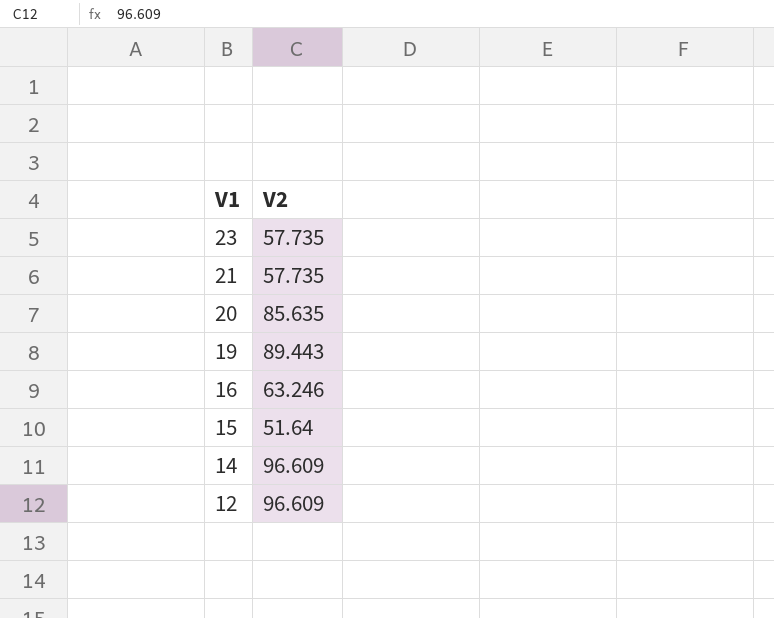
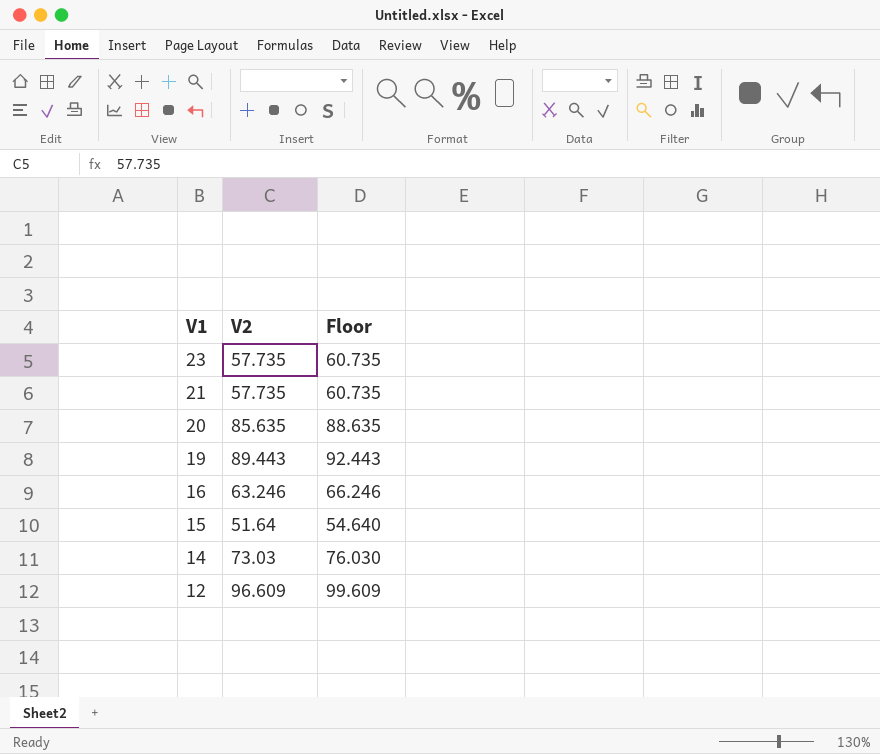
column Floor | formula: none -> [V2] + 3
14 | V2: 96.609 -> 73.03

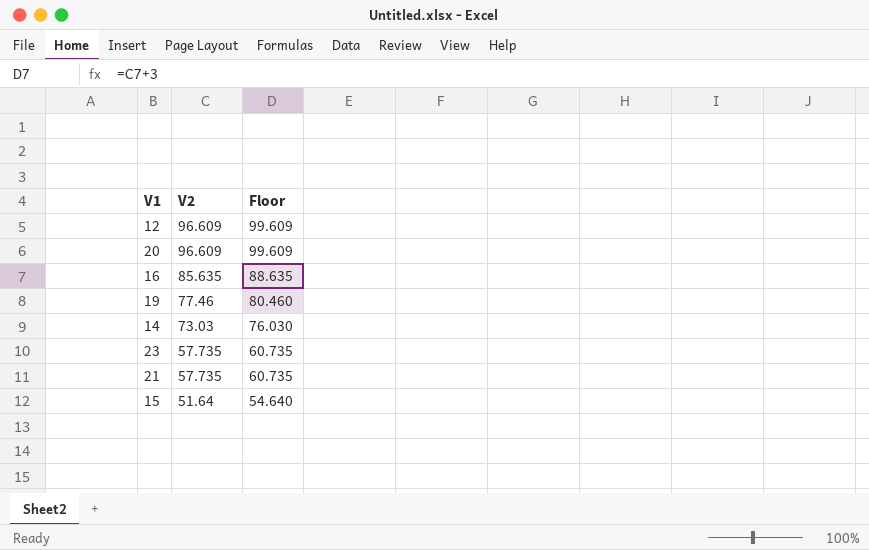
row order: V1 descending -> V2 descending
20 | V2: 85.635 -> 96.609
20 | Floor: 88.635 -> 99.609
16 | V2: 63.246 -> 85.635
16 | Floor: 66.246 -> 88.635
19 | V2: 89.443 -> 77.46
19 | Floor: 92.443 -> 80.460

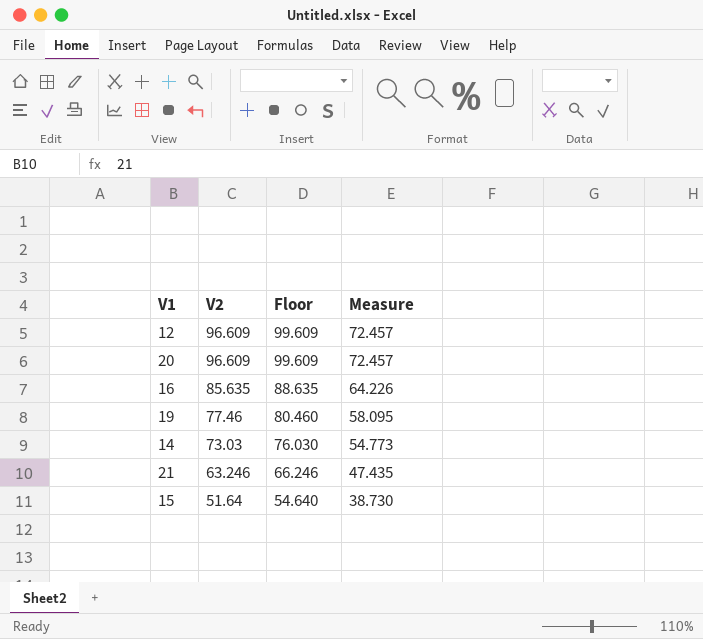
column Measure | formula: none -> [V2] * 0.75
row 23: 57.735 | 60.735 -> none
21 | V2: 57.735 -> 63.246
21 | Floor: 60.735 -> 66.246

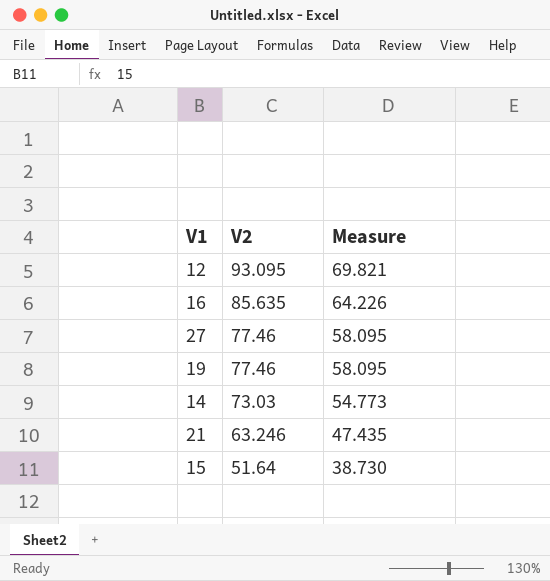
column Floor | formula: [V2] + 3 -> none
row 20: 96.609 | 99.609 | 72.457 -> none
12 | V2: 96.609 -> 93.095
12 | Measure: 72.457 -> 69.821
row 27: none -> 77.46 | 58.095

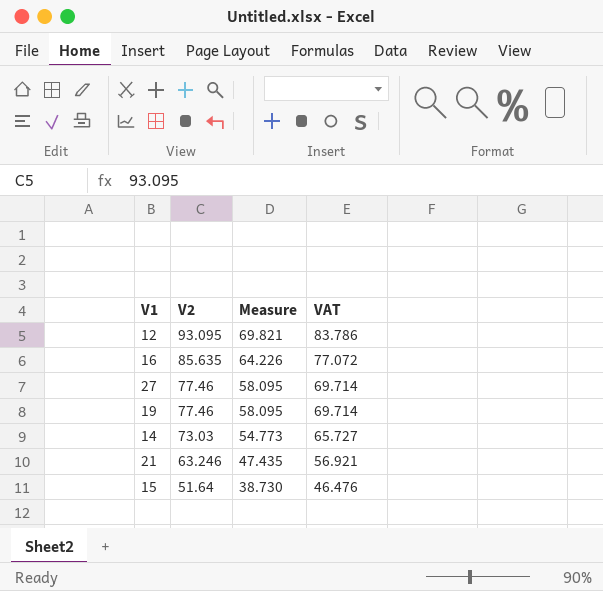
column VAT | formula: none -> [V2] * 0.9

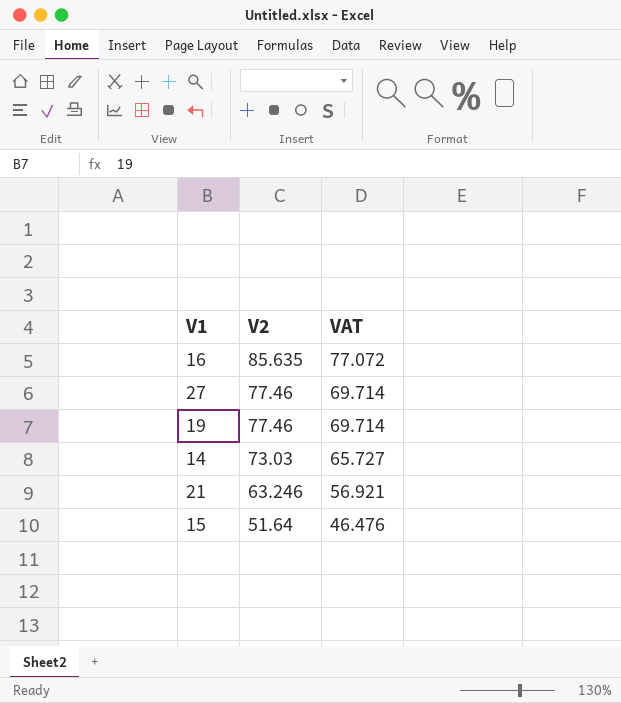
column Measure | formula: [V2] * 0.75 -> none
row 12: 93.095 | 69.821 | 83.786 -> none

